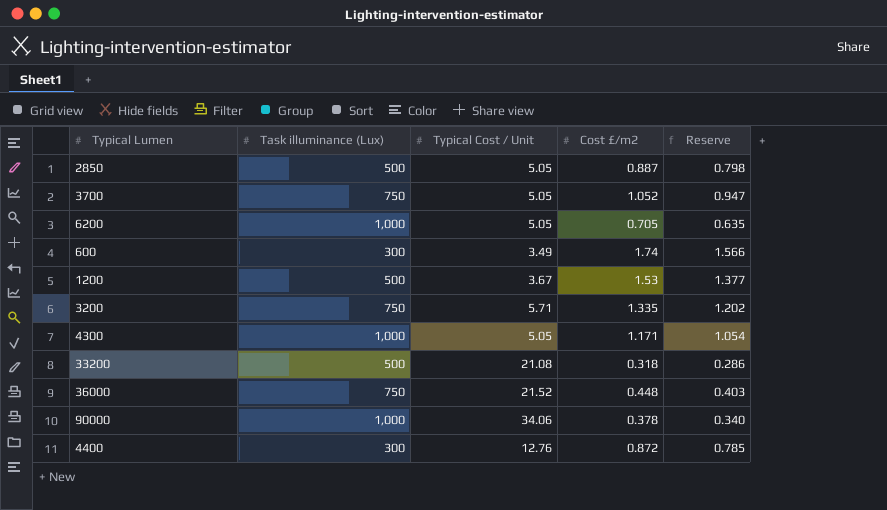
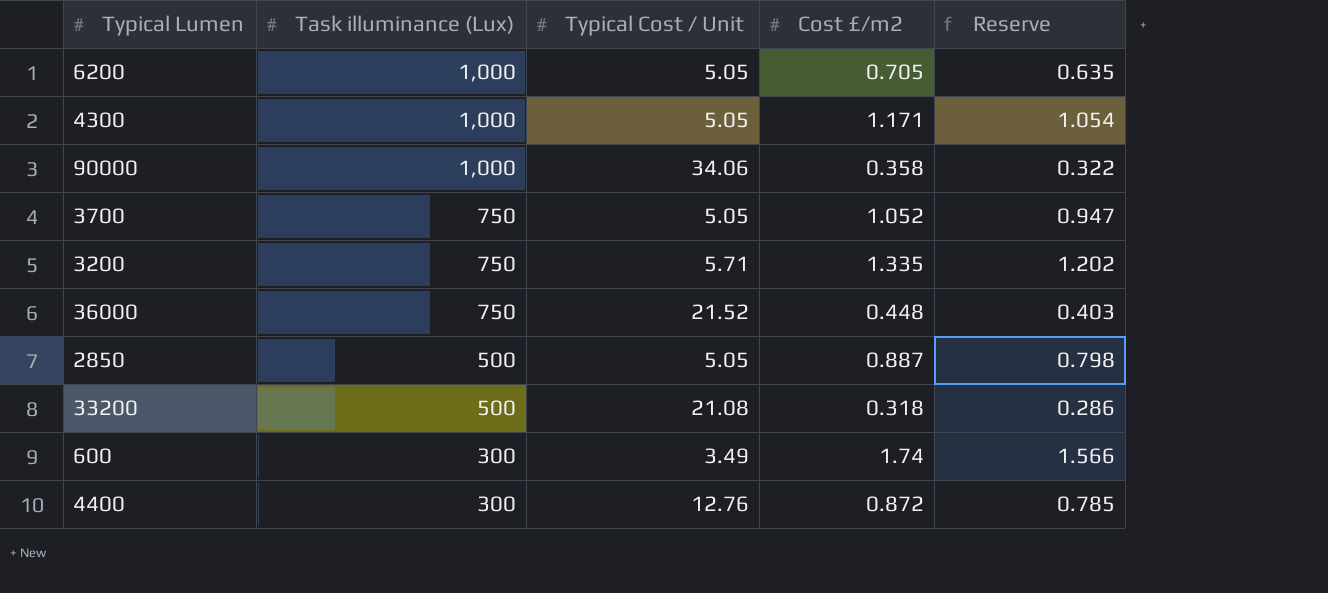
row order: none -> Task illuminance (Lux) descending
row 1200: 500 | 3.67 | 1.53 | 1.377 -> none
90000 | Cost £/m2: 0.378 -> 0.358
90000 | Reserve: 0.340 -> 0.322

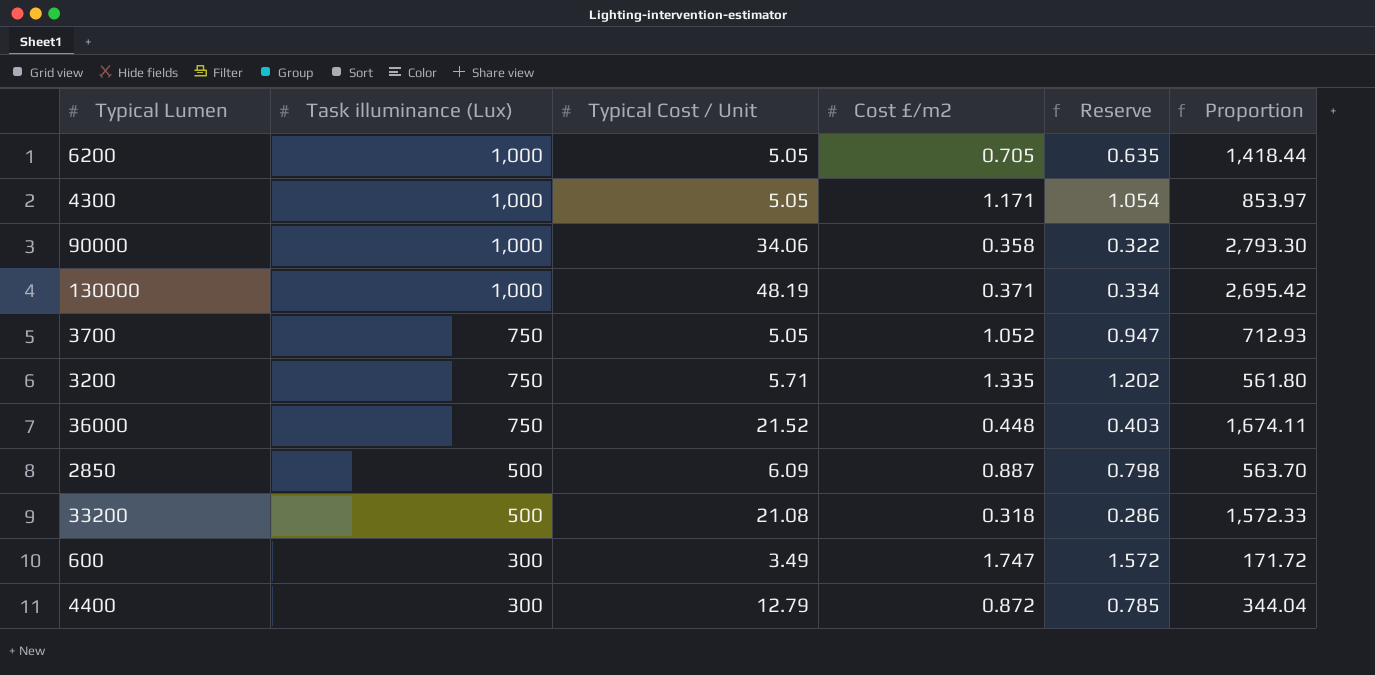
column Proportion | formula: none -> [Task illuminance (Lux)] / [Cost £/m2]
row 130000: none -> 1,000 | 48.19 | 0.371 | 0.334 | 2,695.42
2850 | Typical Cost / Unit: 5.05 -> 6.09
600 | Cost £/m2: 1.74 -> 1.747
600 | Reserve: 1.566 -> 1.572
4400 | Typical Cost / Unit: 12.76 -> 12.79

